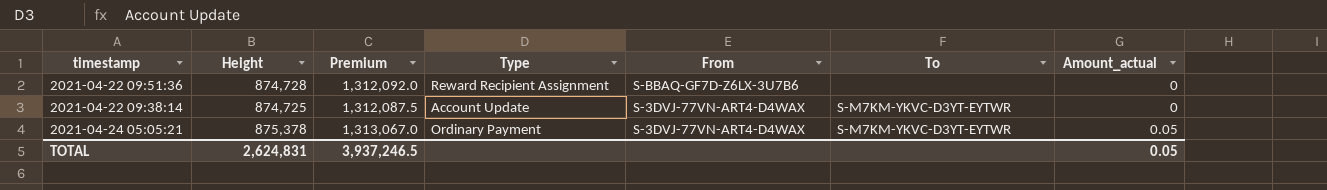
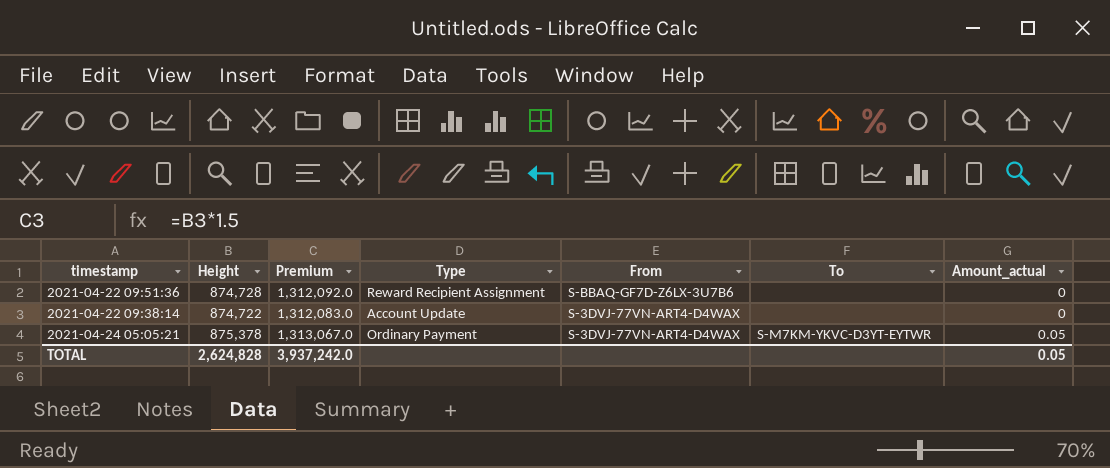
2021-04-22 09:38:14 | Height: 874,725 -> 874,722
2021-04-22 09:38:14 | Premium: 1,312,087.5 -> 1,312,083.0
2021-04-22 09:38:14 | To: S-M7KM-YKVC-D3YT-EYTWR -> none
TOTAL | Height: 2,624,831 -> 2,624,828
TOTAL | Premium: 3,937,246.5 -> 3,937,242.0

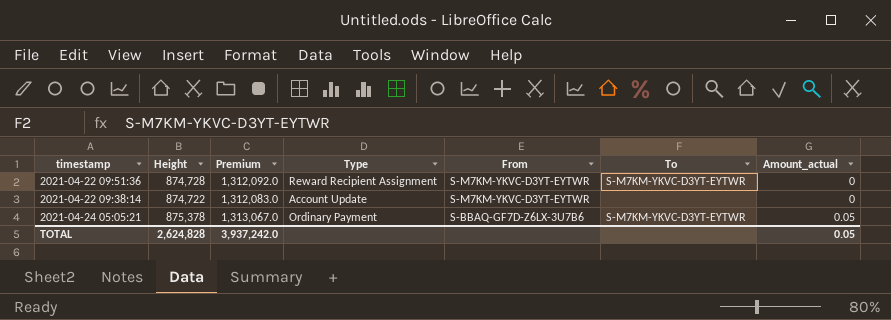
2021-04-22 09:51:36 | From: S-BBAQ-GF7D-Z6LX-3U7B6 -> S-M7KM-YKVC-D3YT-EYTWR
2021-04-22 09:51:36 | To: none -> S-M7KM-YKVC-D3YT-EYTWR
2021-04-22 09:38:14 | From: S-3DVJ-77VN-ART4-D4WAX -> S-M7KM-YKVC-D3YT-EYTWR
2021-04-24 05:05:21 | From: S-3DVJ-77VN-ART4-D4WAX -> S-BBAQ-GF7D-Z6LX-3U7B6

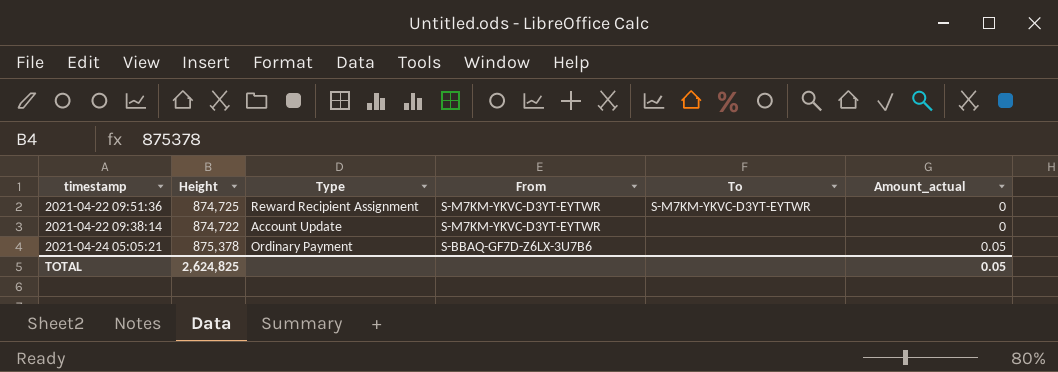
column Premium | formula: [Height] * 1.5 -> none
2021-04-22 09:51:36 | Height: 874,728 -> 874,725
2021-04-24 05:05:21 | To: S-M7KM-YKVC-D3YT-EYTWR -> none
TOTAL | Height: 2,624,828 -> 2,624,825

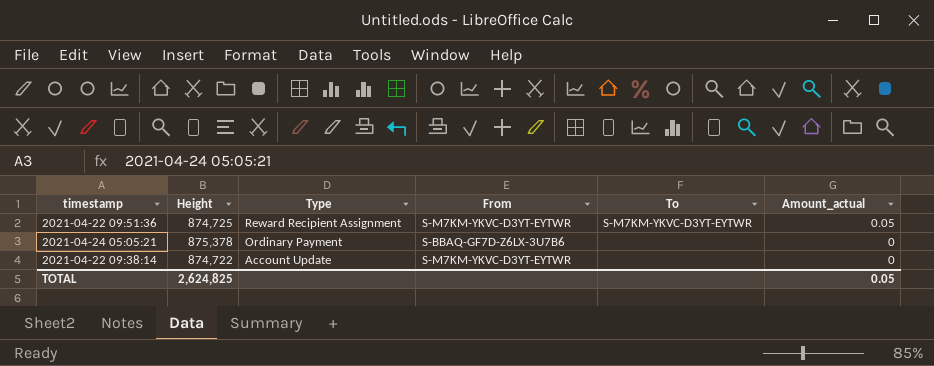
row order: From descending -> Type descending
2021-04-22 09:51:36 | Amount_actual: 0 -> 0.05
2021-04-24 05:05:21 | Amount_actual: 0.05 -> 0

